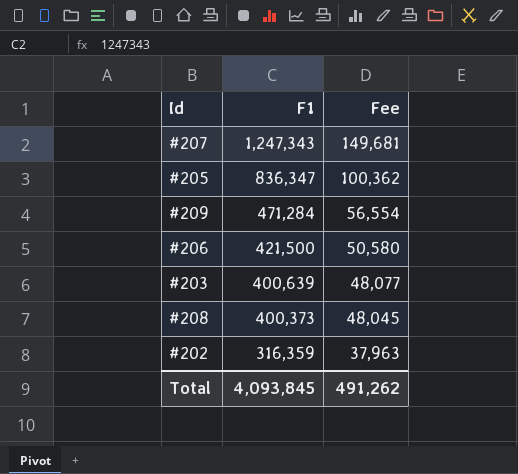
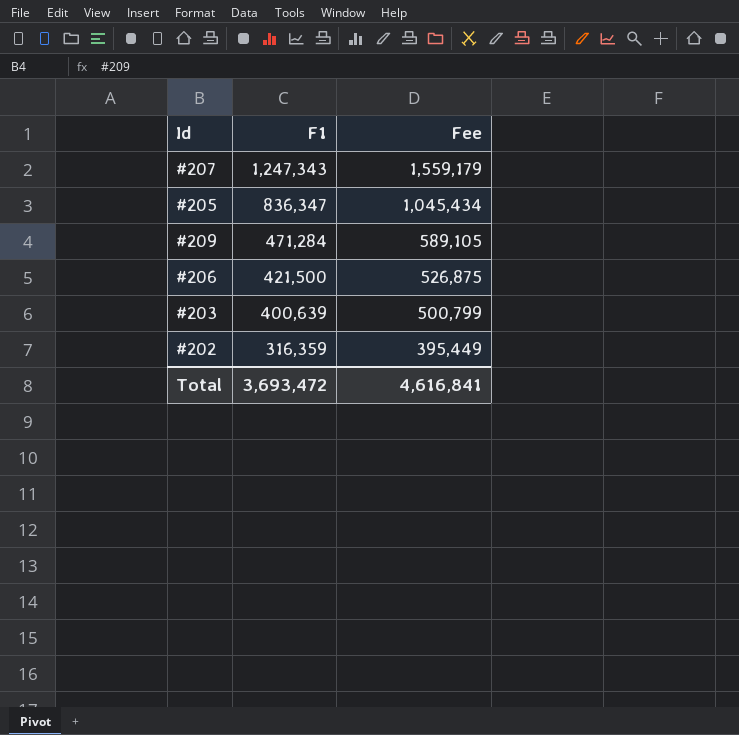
column Fee | formula: [F1] * 0.12 -> [F1] * 1.25
row #208: 400,373 | 48,045 -> none
Total | F1: 4,093,845 -> 3,693,472
Total | Fee: 491,262 -> 4,616,841

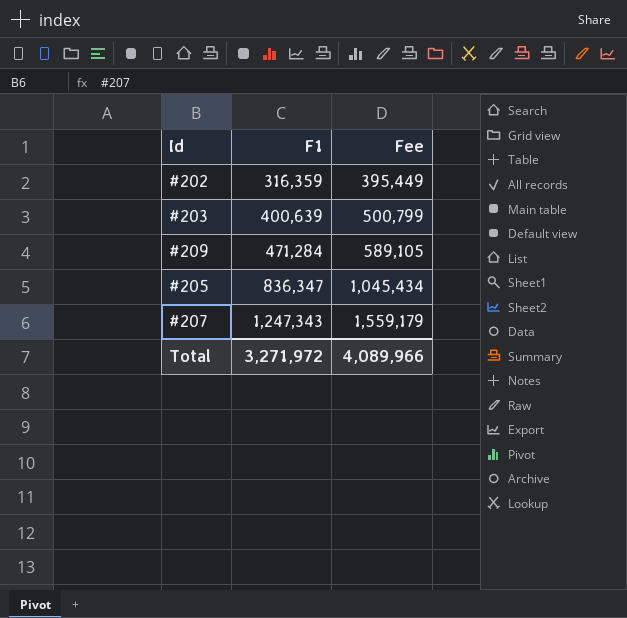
row order: F1 descending -> F1 ascending
row #206: 421,500 | 526,875 -> none
Total | F1: 3,693,472 -> 3,271,972
Total | Fee: 4,616,841 -> 4,089,966

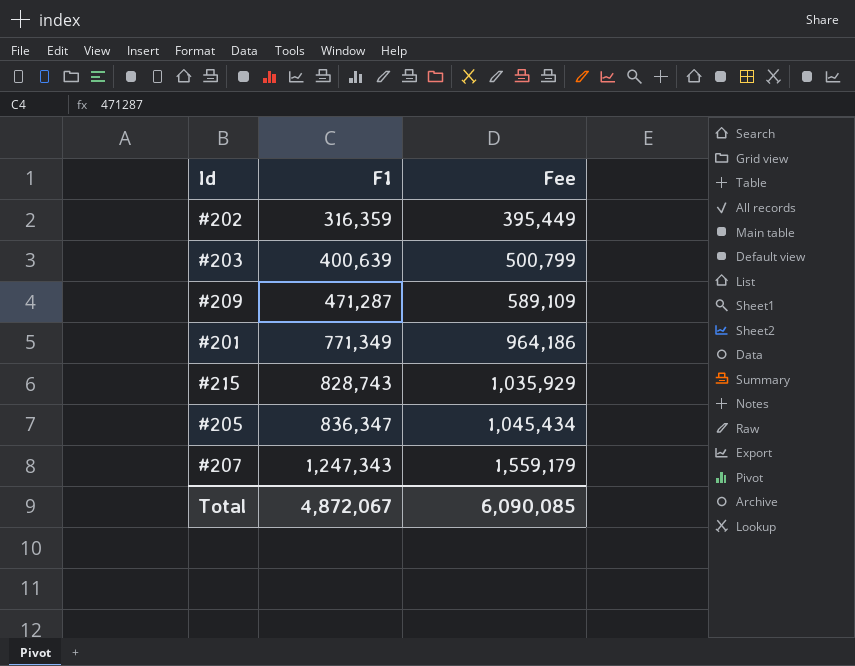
#209 | F1: 471,284 -> 471,287
#209 | Fee: 589,105 -> 589,109
row #201: none -> 771,349 | 964,186
row #215: none -> 828,743 | 1,035,929
Total | F1: 3,271,972 -> 4,872,067
Total | Fee: 4,089,966 -> 6,090,085

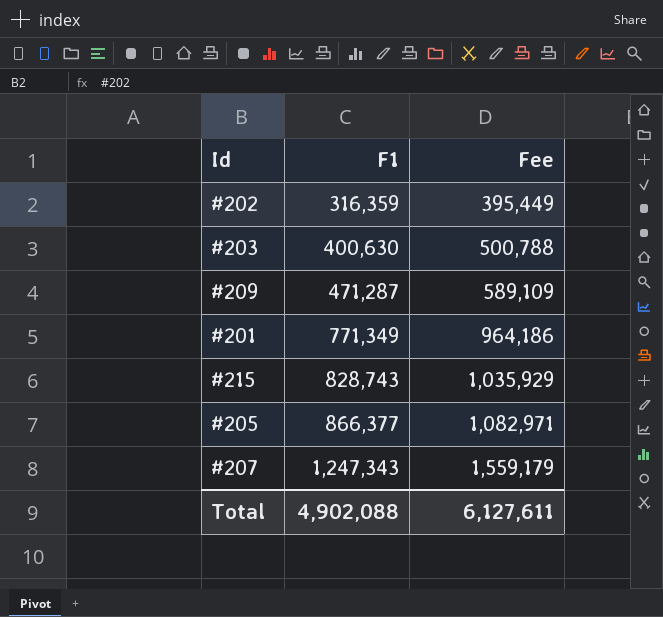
#203 | F1: 400,639 -> 400,630
#203 | Fee: 500,799 -> 500,788
#205 | F1: 836,347 -> 866,377
#205 | Fee: 1,045,434 -> 1,082,971
Total | F1: 4,872,067 -> 4,902,088
Total | Fee: 6,090,085 -> 6,127,611

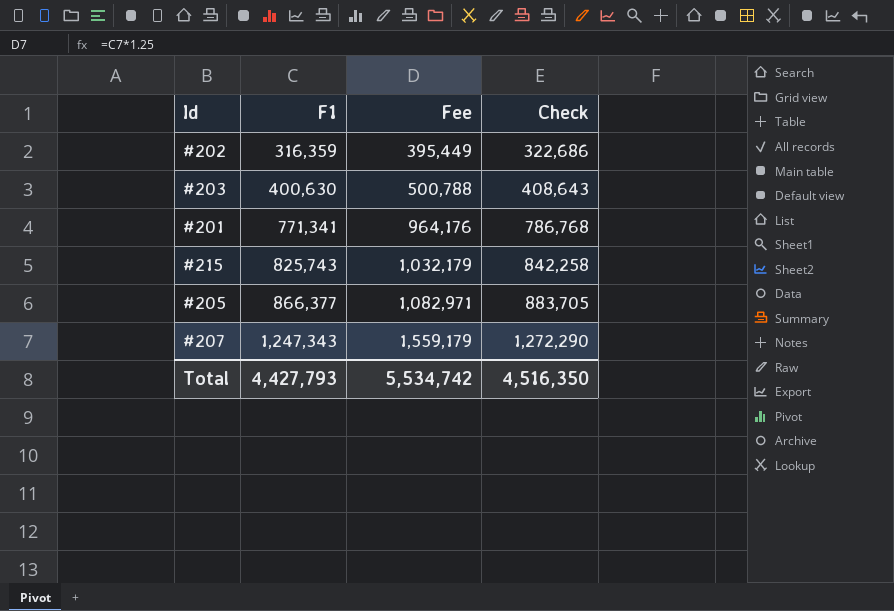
column Check | formula: none -> [F1] * 1.02
row #209: 471,287 | 589,109 -> none
#201 | F1: 771,349 -> 771,341
#201 | Fee: 964,186 -> 964,176
#215 | F1: 828,743 -> 825,743
#215 | Fee: 1,035,929 -> 1,032,179
Total | F1: 4,902,088 -> 4,427,793
Total | Fee: 6,127,611 -> 5,534,742

